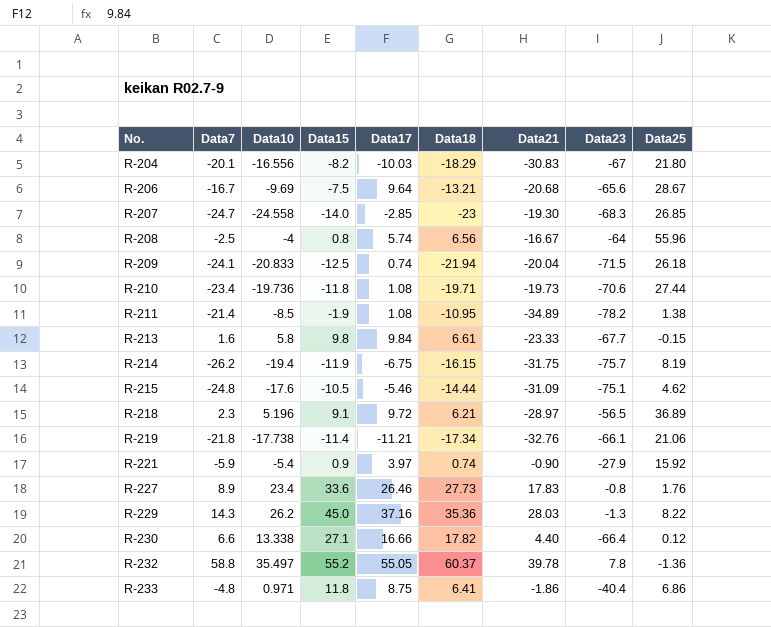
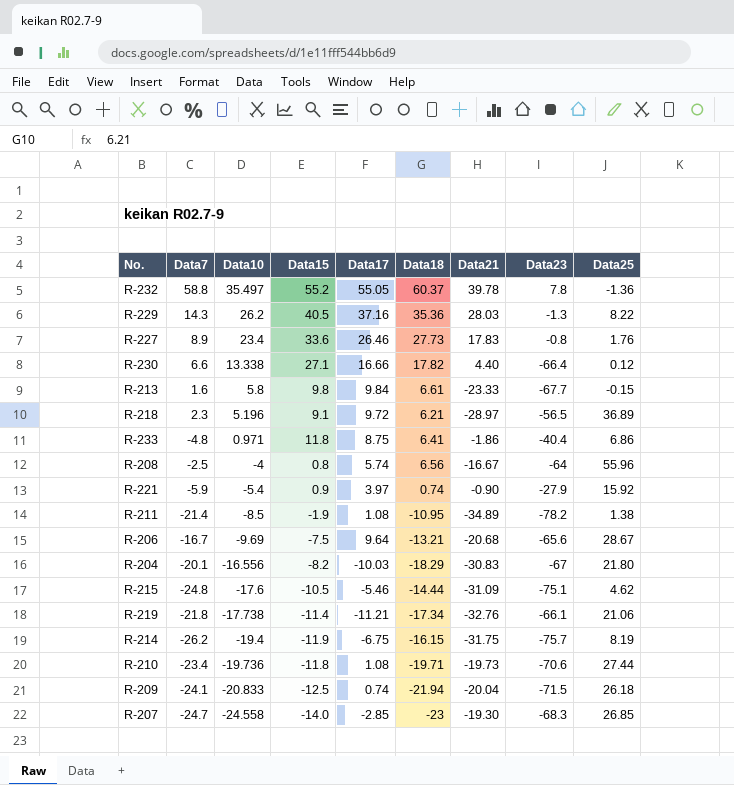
row order: No. ascending -> Data10 descending
R-229 | Data15: 45.0 -> 40.5

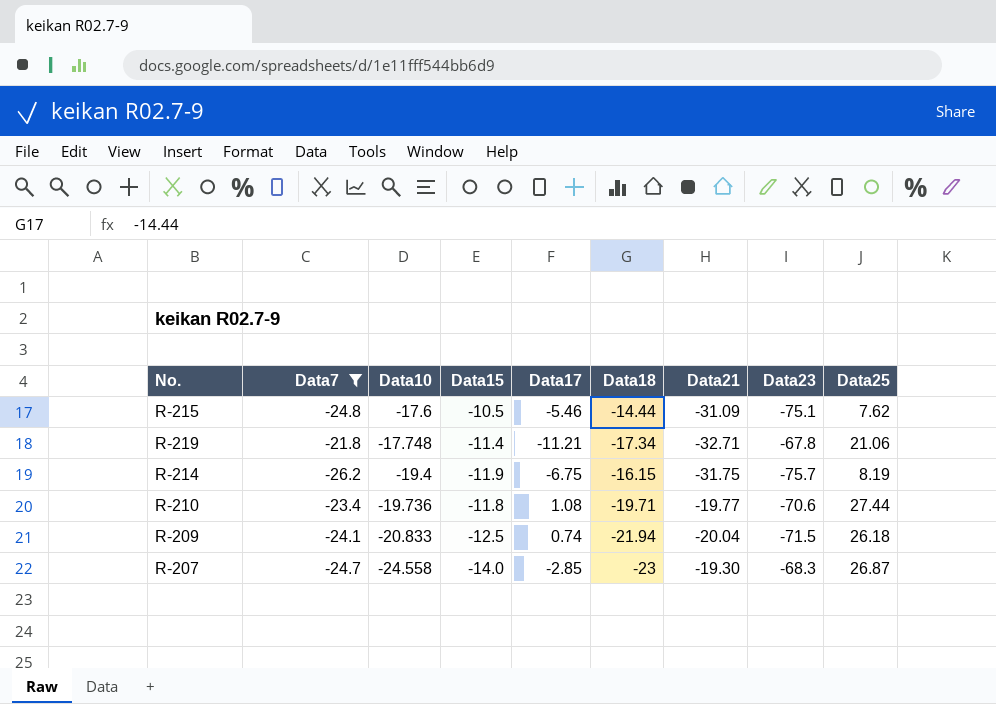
filter: none -> Data7 <= -21.8
R-215 | Data25: 4.62 -> 7.62
R-219 | Data10: -17.738 -> -17.748
R-219 | Data21: -32.76 -> -32.71
R-219 | Data23: -66.1 -> -67.8
R-210 | Data21: -19.73 -> -19.77
R-207 | Data25: 26.85 -> 26.87

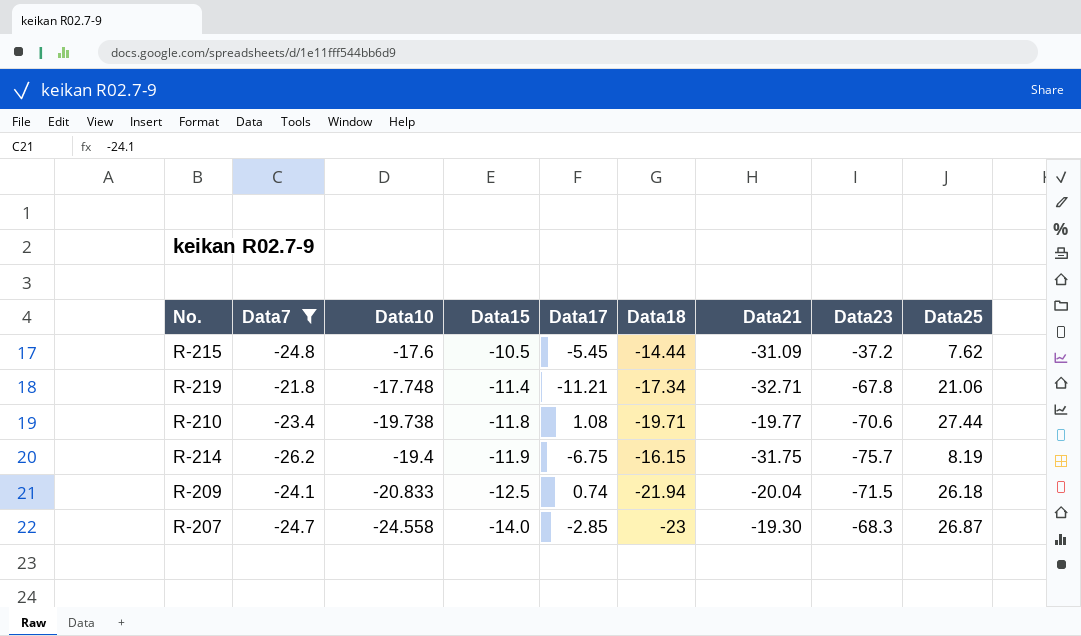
row order: Data10 descending -> Data15 descending
R-215 | Data17: -5.46 -> -5.45
R-215 | Data23: -75.1 -> -37.2
R-210 | Data10: -19.736 -> -19.738

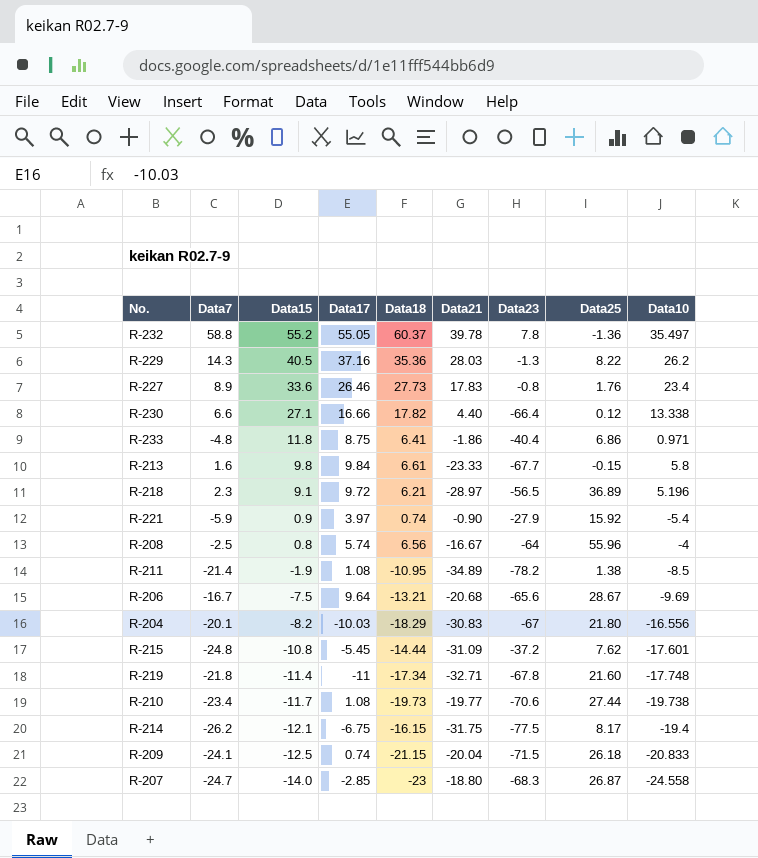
filter: Data7 <= -21.8 -> none
column Data10 | position: 3 -> 9
R-215 | Data15: -10.5 -> -10.8
R-215 | Data10: -17.6 -> -17.601
R-219 | Data17: -11.21 -> -11
R-219 | Data25: 21.06 -> 21.60
R-210 | Data15: -11.8 -> -11.7
R-210 | Data18: -19.71 -> -19.73
R-214 | Data15: -11.9 -> -12.1
R-214 | Data23: -75.7 -> -77.5
R-214 | Data25: 8.19 -> 8.17
R-209 | Data18: -21.94 -> -21.15
R-207 | Data21: -19.30 -> -18.80

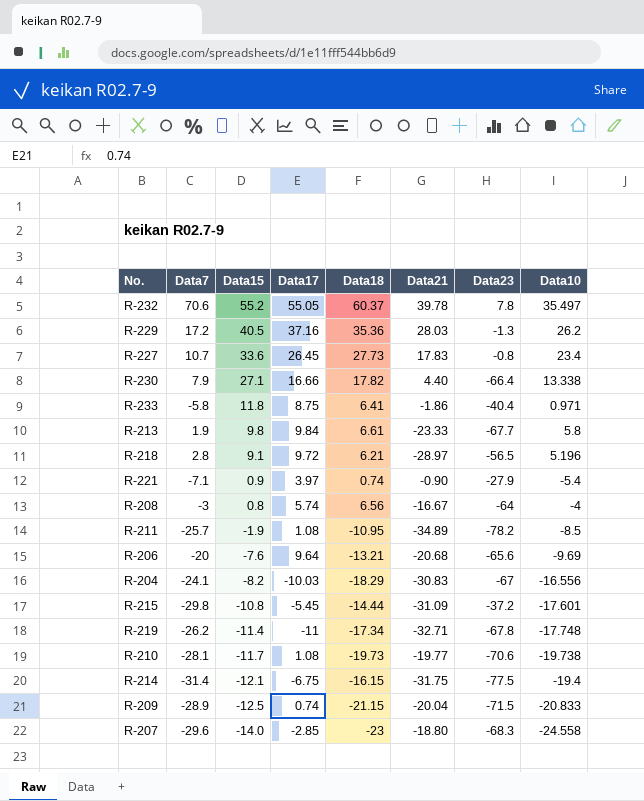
column Data25 | position: 8 -> none
R-232 | Data7: 58.8 -> 70.6
R-229 | Data7: 14.3 -> 17.2
R-227 | Data7: 8.9 -> 10.7
R-227 | Data17: 26.46 -> 26.45
R-230 | Data7: 6.6 -> 7.9
R-233 | Data7: -4.8 -> -5.8
R-213 | Data7: 1.6 -> 1.9
R-218 | Data7: 2.3 -> 2.8
R-221 | Data7: -5.9 -> -7.1
R-208 | Data7: -2.5 -> -3
R-211 | Data7: -21.4 -> -25.7
R-206 | Data7: -16.7 -> -20
R-206 | Data15: -7.5 -> -7.6
R-204 | Data7: -20.1 -> -24.1
R-215 | Data7: -24.8 -> -29.8
R-219 | Data7: -21.8 -> -26.2
R-210 | Data7: -23.4 -> -28.1
R-214 | Data7: -26.2 -> -31.4
R-209 | Data7: -24.1 -> -28.9
R-207 | Data7: -24.7 -> -29.6

